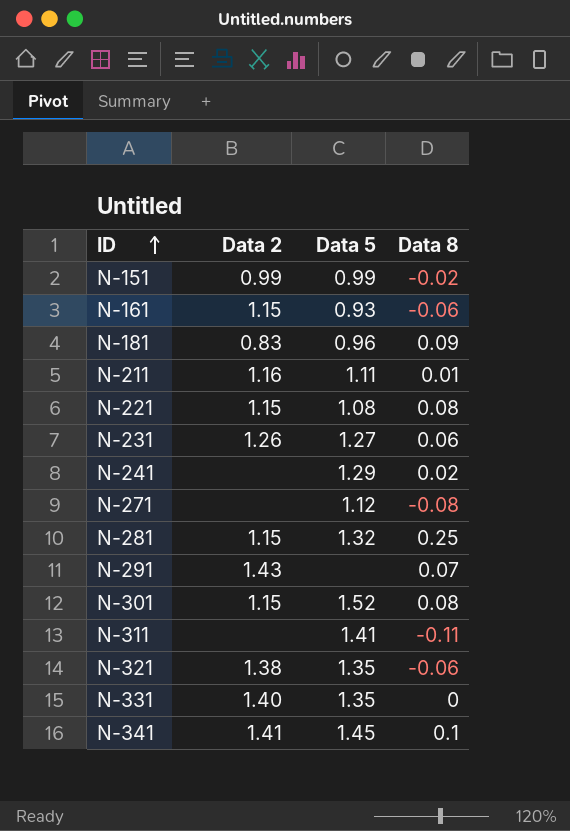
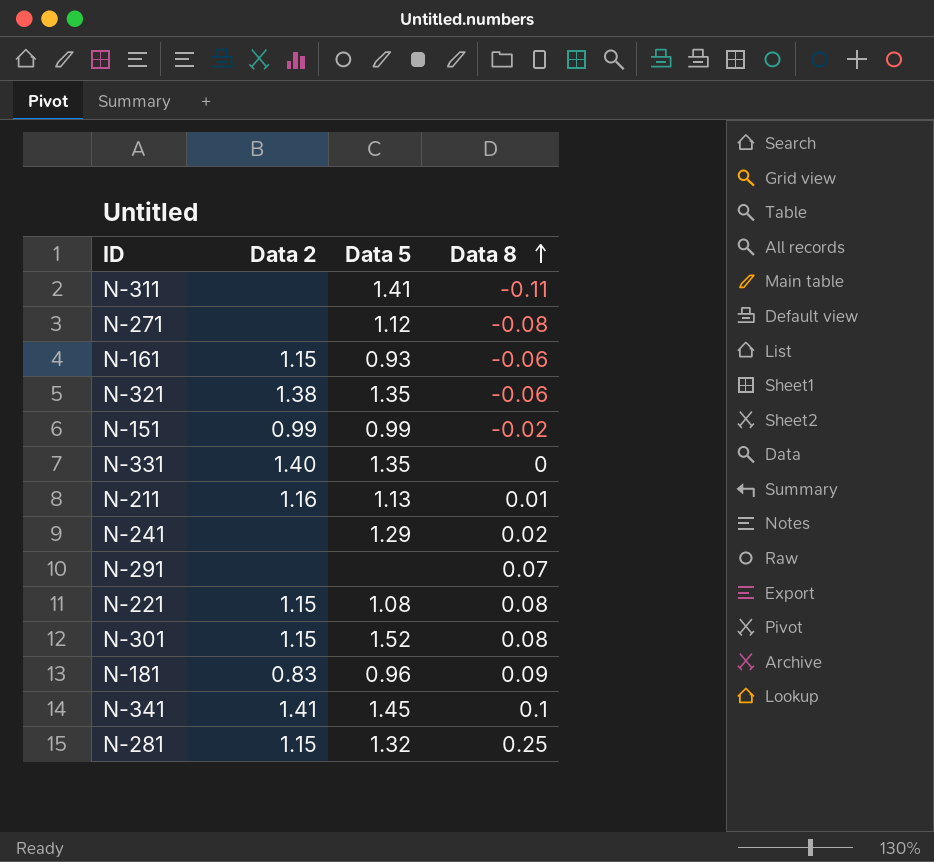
row order: ID ascending -> Data 8 ascending
row N-231: 1.26 | 1.27 | 0.06 -> none
N-211 | Data 5: 1.11 -> 1.13
N-291 | Data 2: 1.43 -> none

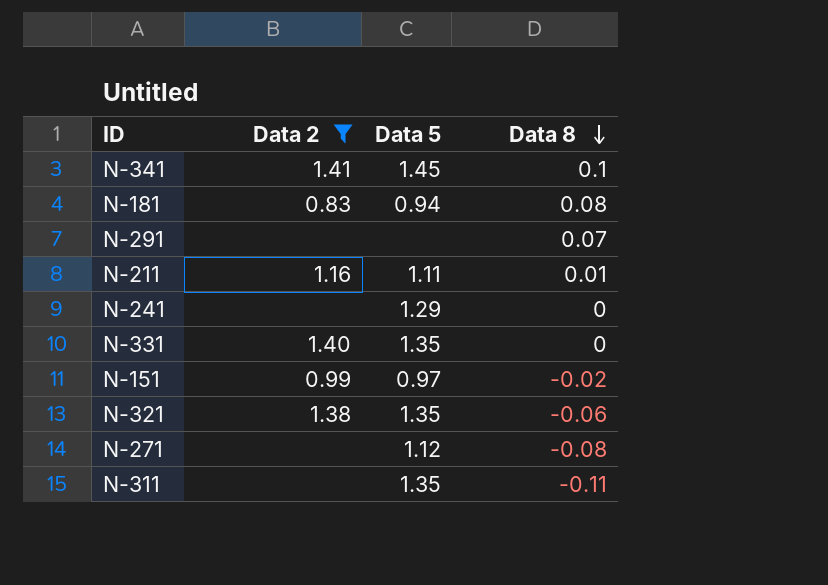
filter: none -> Data 2 != 1.15
row order: Data 8 ascending -> Data 8 descending
N-181 | Data 5: 0.96 -> 0.94
N-181 | Data 8: 0.09 -> 0.08
N-211 | Data 5: 1.13 -> 1.11
N-241 | Data 8: 0.02 -> 0
N-151 | Data 5: 0.99 -> 0.97
N-311 | Data 5: 1.41 -> 1.35

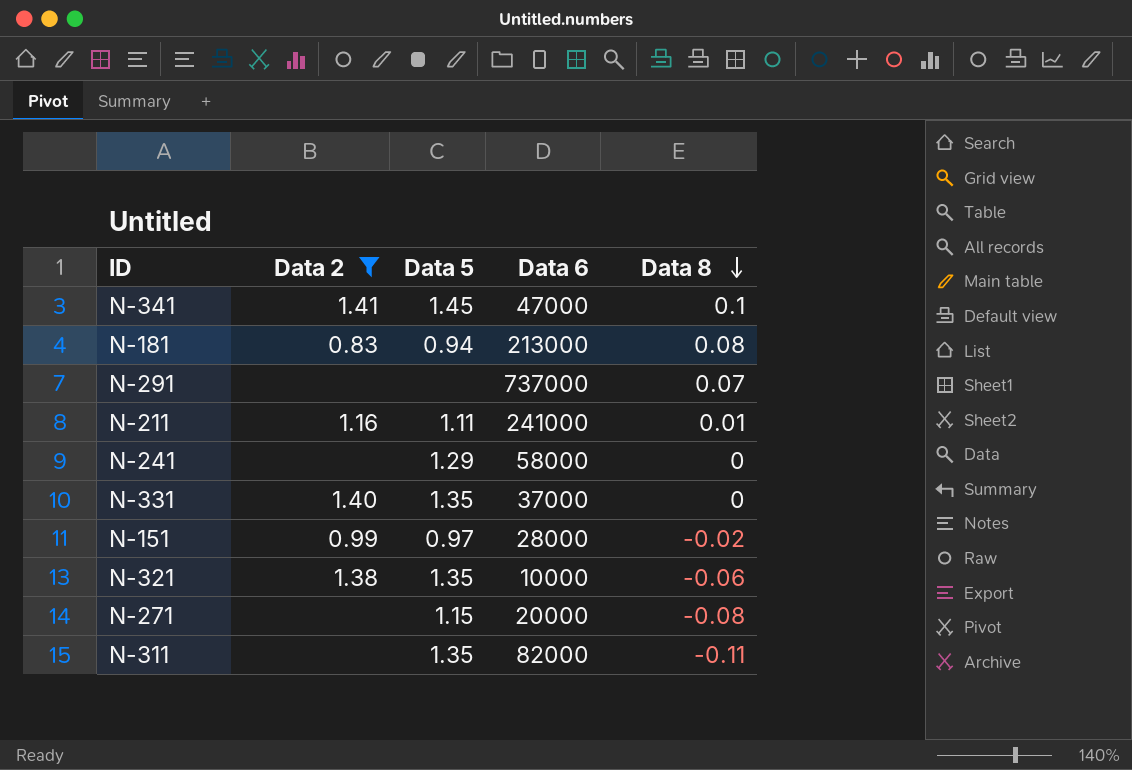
column Data 6 | position: none -> 4
N-271 | Data 5: 1.12 -> 1.15

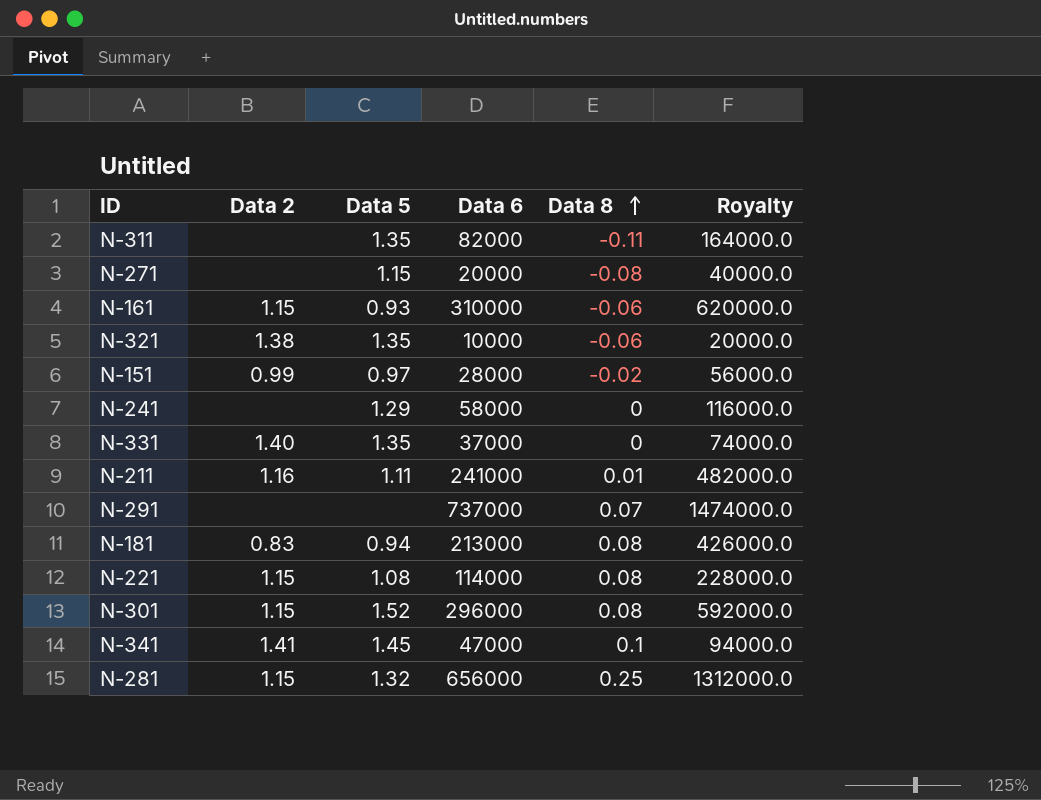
filter: Data 2 != 1.15 -> none
row order: Data 8 descending -> Data 8 ascending
column Royalty | formula: none -> [Data 6] * 2

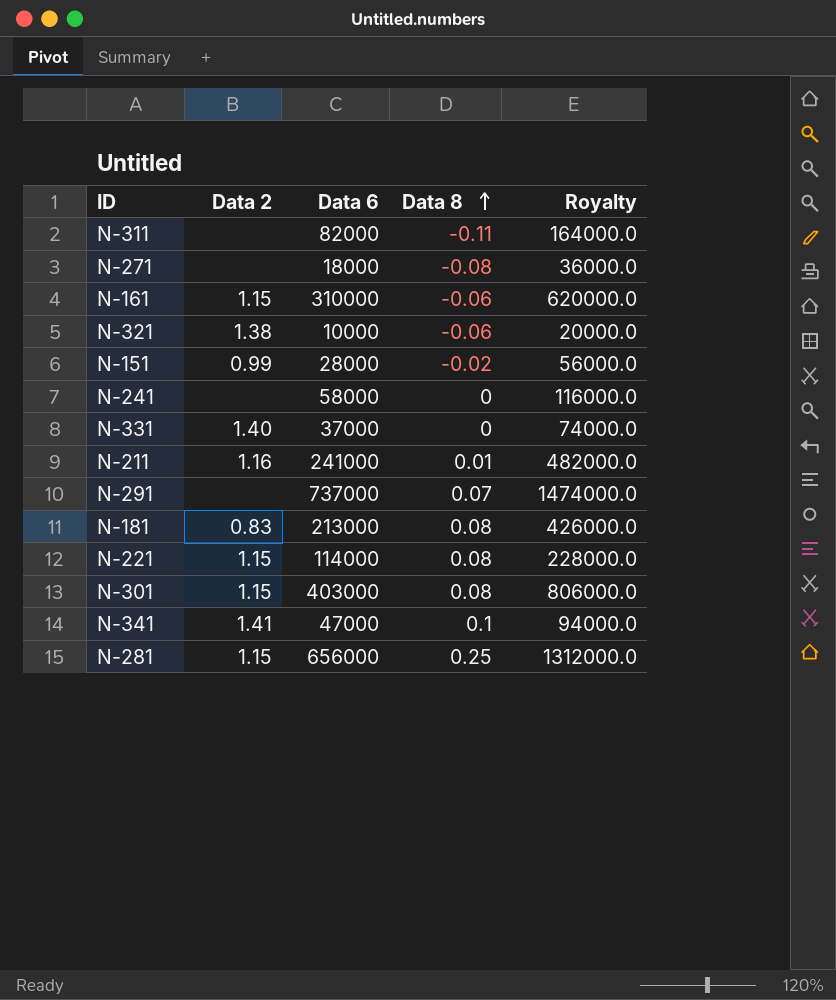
column Data 5 | position: 3 -> none
N-271 | Data 6: 20000 -> 18000
N-271 | Royalty: 40000.0 -> 36000.0
N-301 | Data 6: 296000 -> 403000
N-301 | Royalty: 592000.0 -> 806000.0

